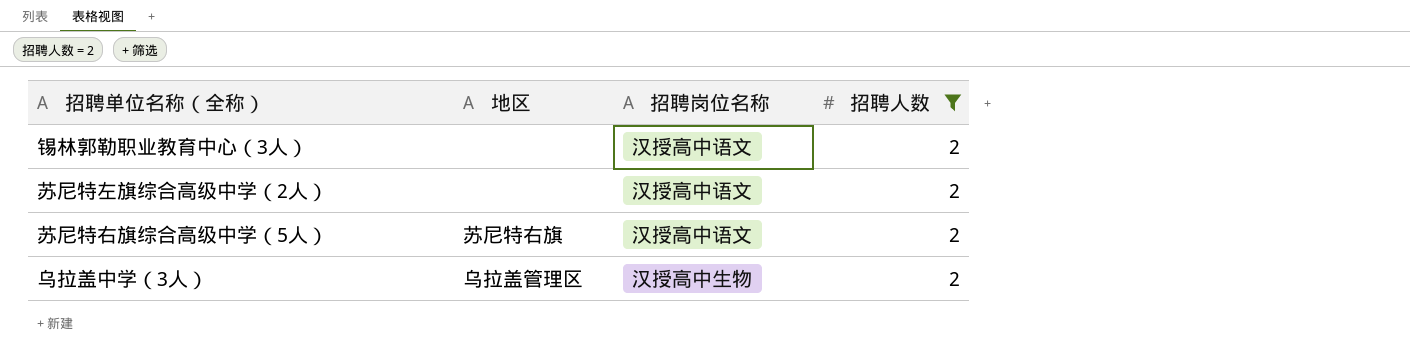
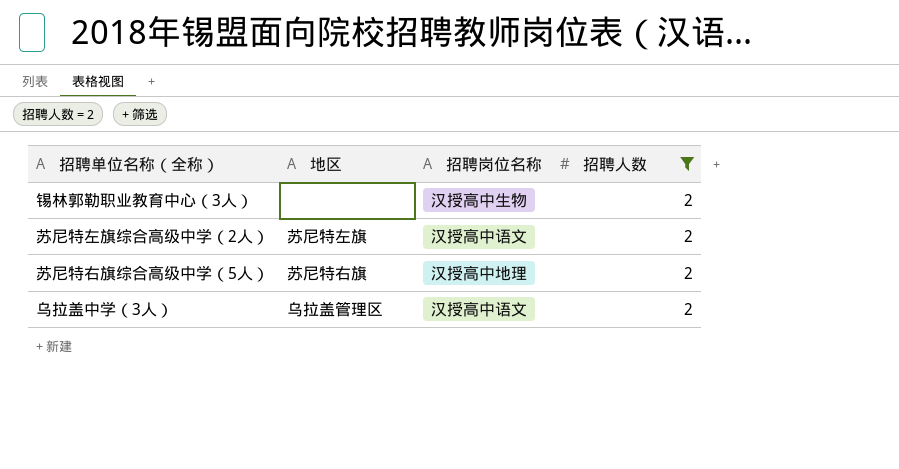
锡林郭勒职业教育中心（3人） | 招聘岗位名称: 汉授高中语文 -> 汉授高中生物
苏尼特左旗综合高级中学（2人） | 地区: none -> 苏尼特左旗
苏尼特右旗综合高级中学（5人） | 招聘岗位名称: 汉授高中语文 -> 汉授高中地理
乌拉盖中学（3人） | 招聘岗位名称: 汉授高中生物 -> 汉授高中语文

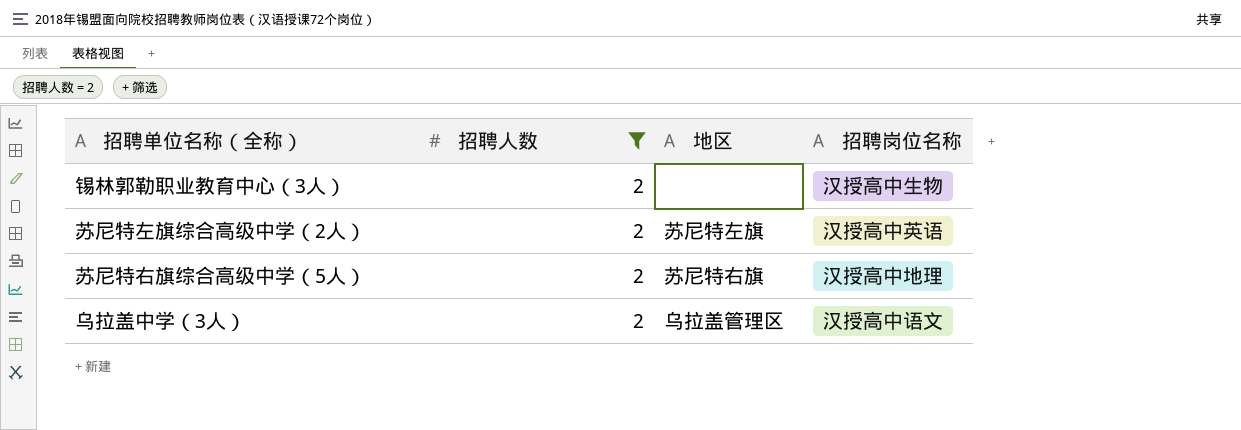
column 招聘人数 | position: 4 -> 2
苏尼特左旗综合高级中学（2人） | 招聘岗位名称: 汉授高中语文 -> 汉授高中英语

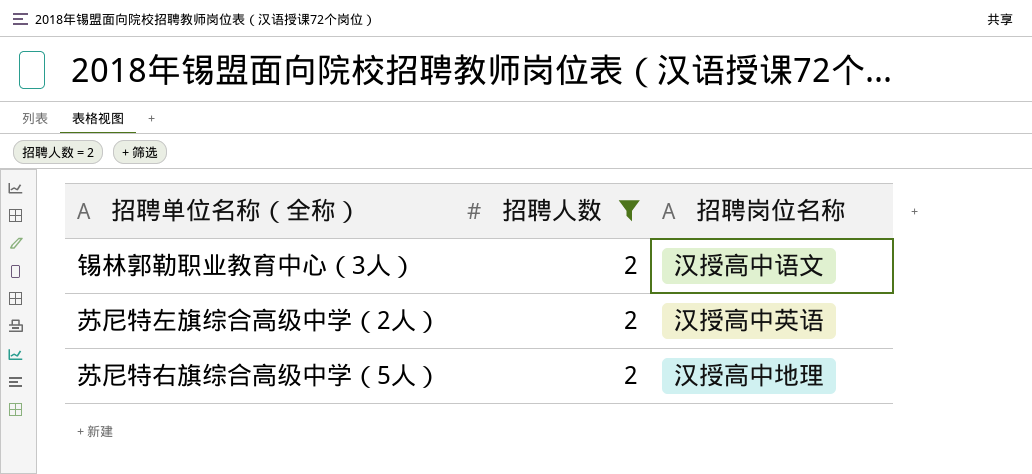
column 地区 | position: 3 -> none
row 乌拉盖中学（3人）: 2 | 乌拉盖管理区 | 汉授高中语文 -> none
锡林郭勒职业教育中心（3人） | 招聘岗位名称: 汉授高中生物 -> 汉授高中语文

